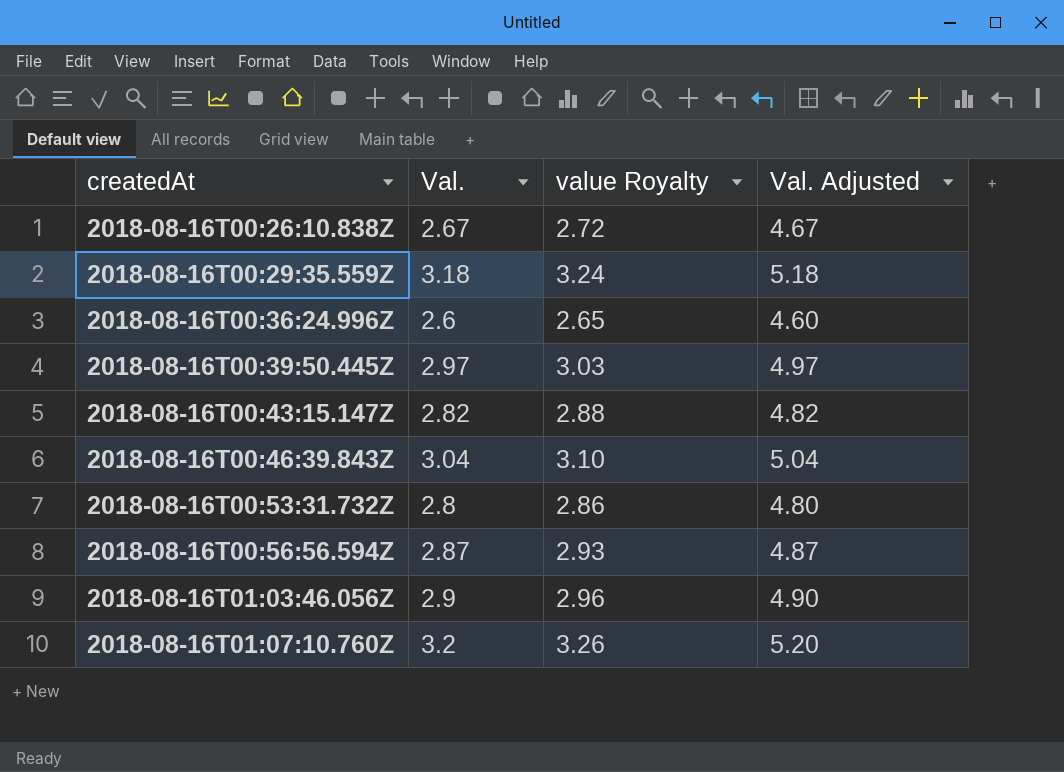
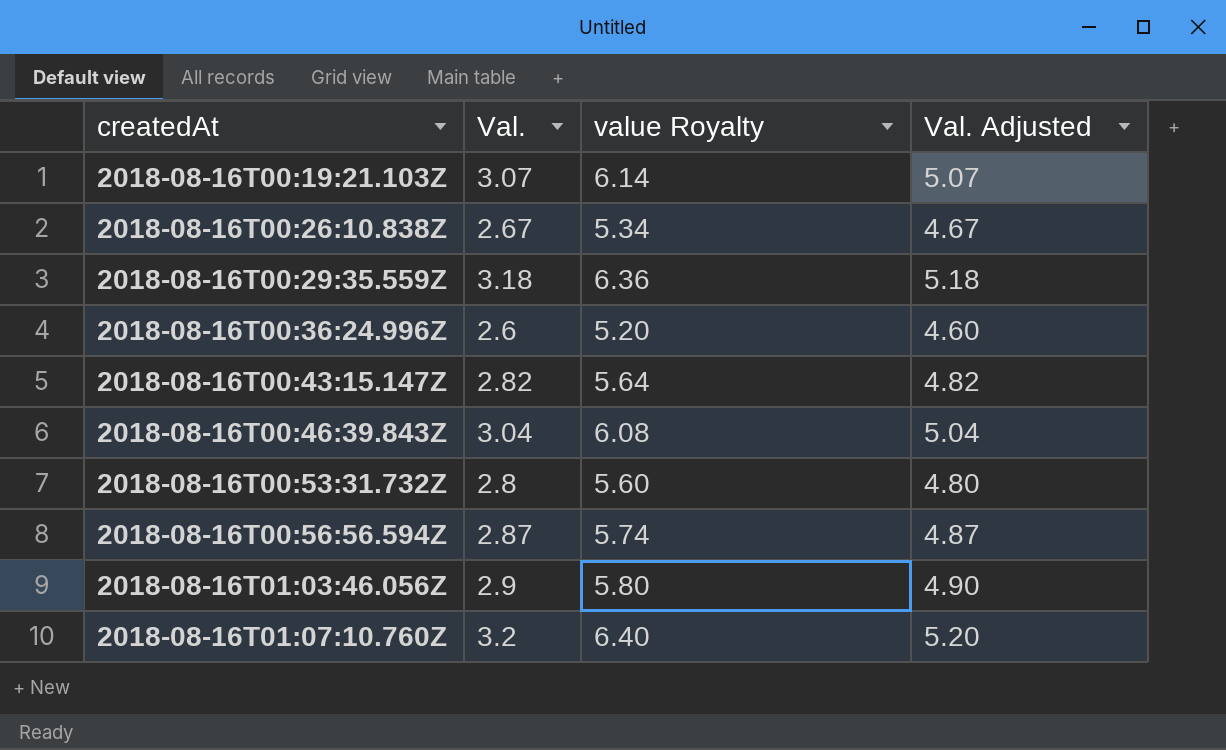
column value Royalty | formula: [Val.] * 1.02 -> [Val.] * 2
row 2018-08-16T00:39:50.445Z: 2.97 | 3.03 | 4.97 -> none
row 2018-08-16T00:19:21.103Z: none -> 3.07 | 6.14 | 5.07

